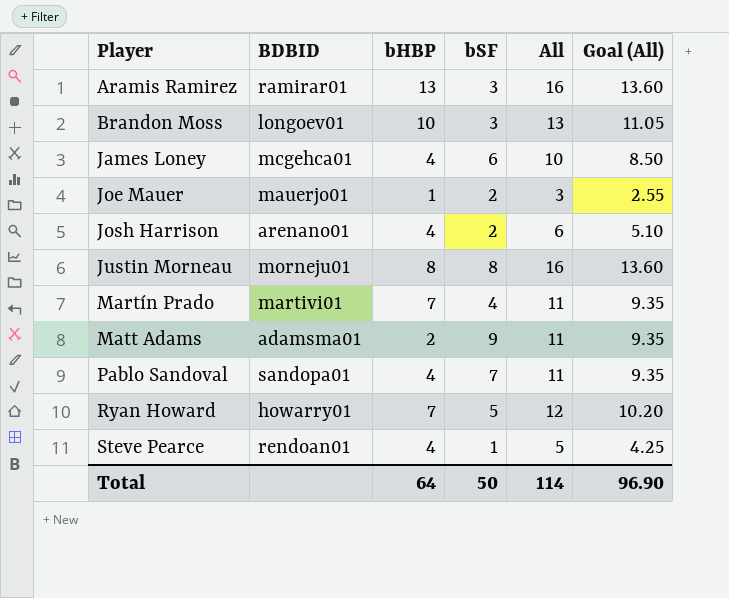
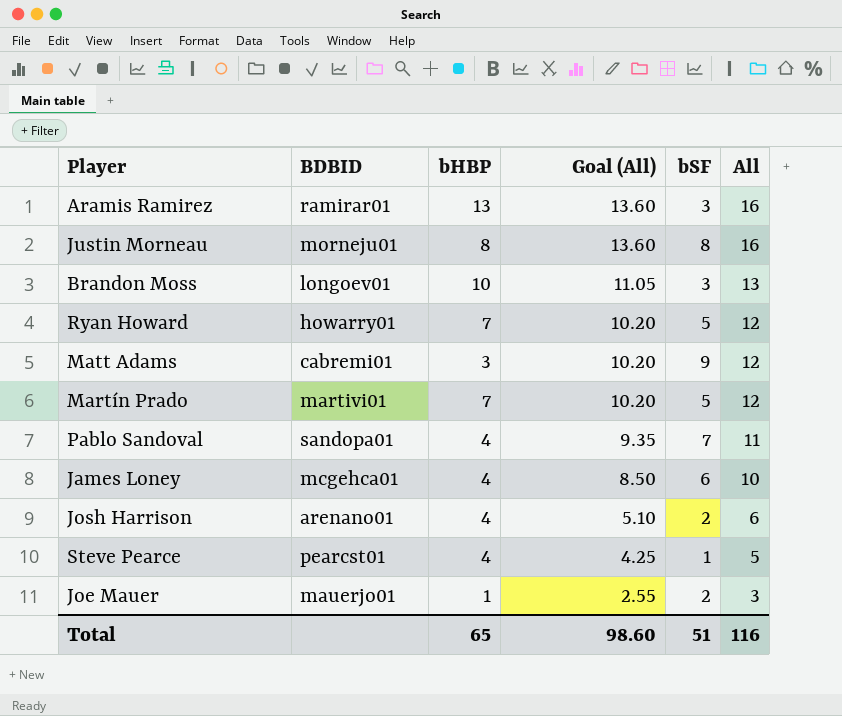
row order: Player ascending -> Goal (All) descending
column Goal (All) | position: 6 -> 4
Matt Adams | BDBID: adamsma01 -> cabremi01
Matt Adams | bHBP: 2 -> 3
Matt Adams | Goal (All): 9.35 -> 10.20
Matt Adams | All: 11 -> 12
Martín Prado | Goal (All): 9.35 -> 10.20
Martín Prado | bSF: 4 -> 5
Martín Prado | All: 11 -> 12
Steve Pearce | BDBID: rendoan01 -> pearcst01
Total | bHBP: 64 -> 65
Total | Goal (All): 96.90 -> 98.60
Total | bSF: 50 -> 51
Total | All: 114 -> 116

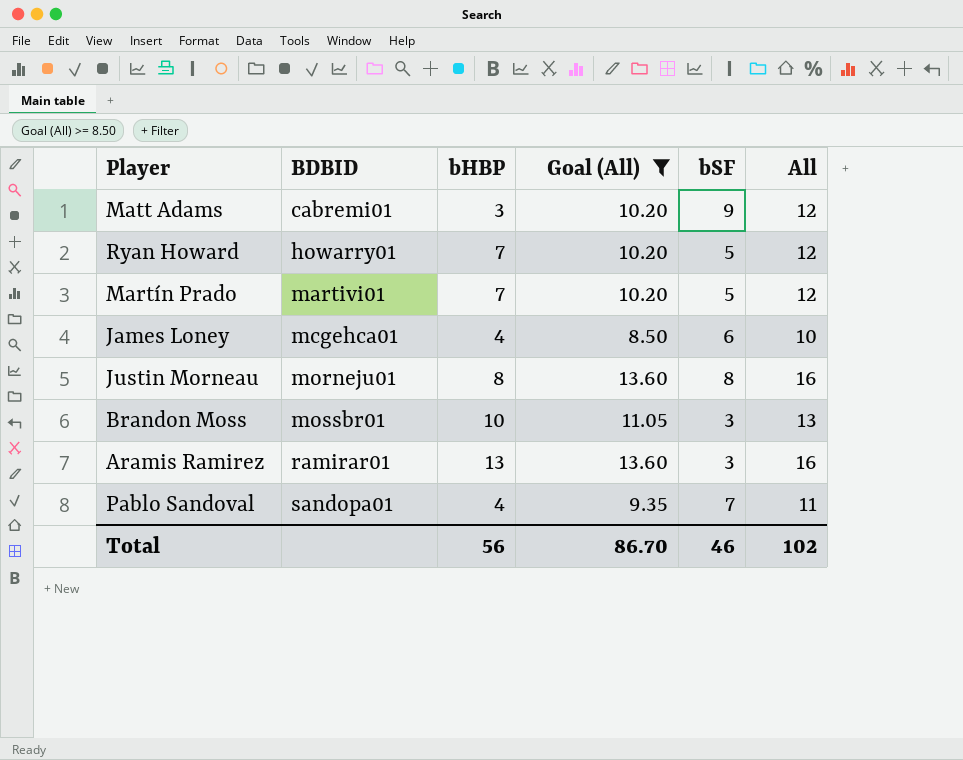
filter: none -> Goal (All) >= 8.50
row order: Goal (All) descending -> BDBID ascending
Brandon Moss | BDBID: longoev01 -> mossbr01
Total | bHBP: 65 -> 56
Total | Goal (All): 98.60 -> 86.70
Total | bSF: 51 -> 46
Total | All: 116 -> 102

